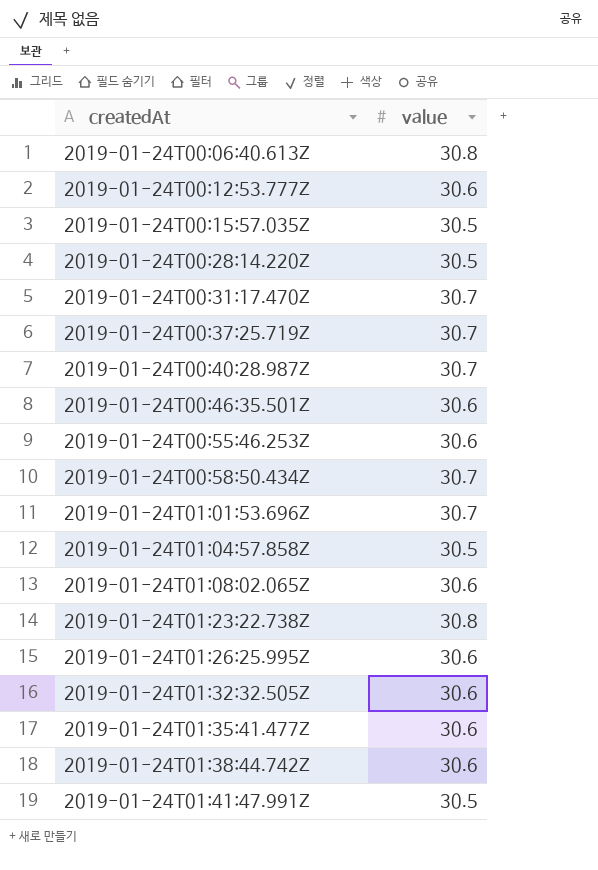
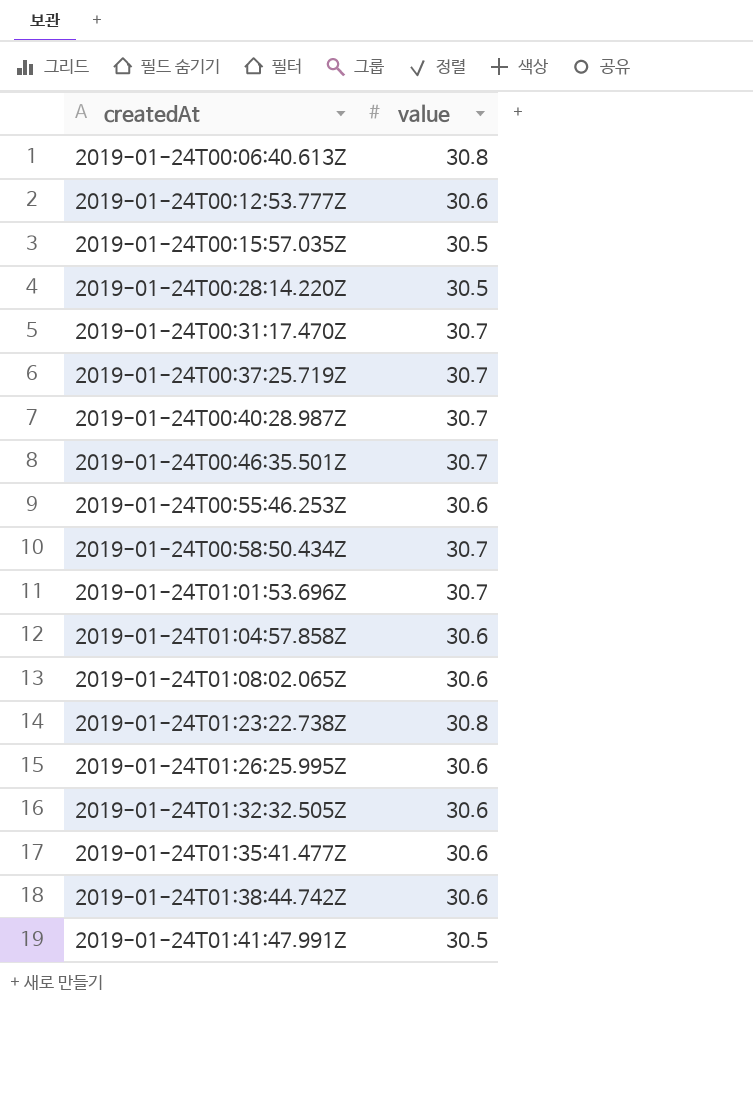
2019-01-24T00:46:35.501Z | value: 30.6 -> 30.7
2019-01-24T01:04:57.858Z | value: 30.5 -> 30.6

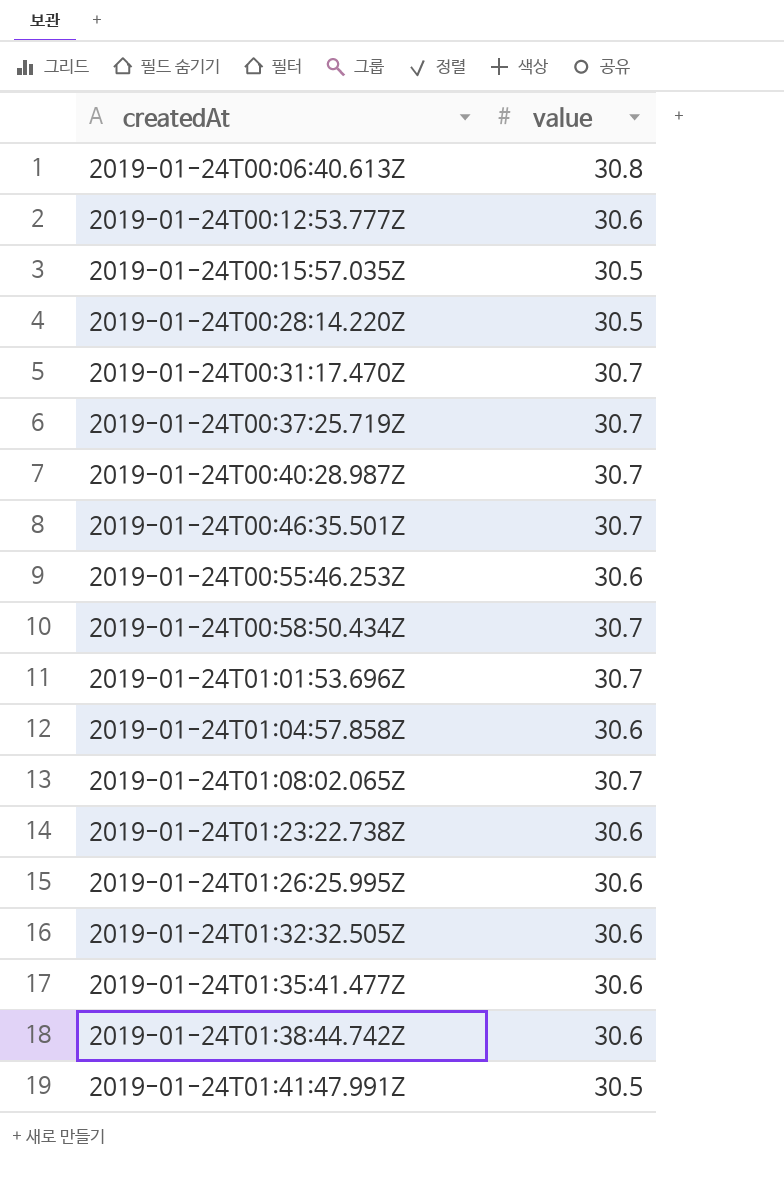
2019-01-24T01:08:02.065Z | value: 30.6 -> 30.7
2019-01-24T01:23:22.738Z | value: 30.8 -> 30.6

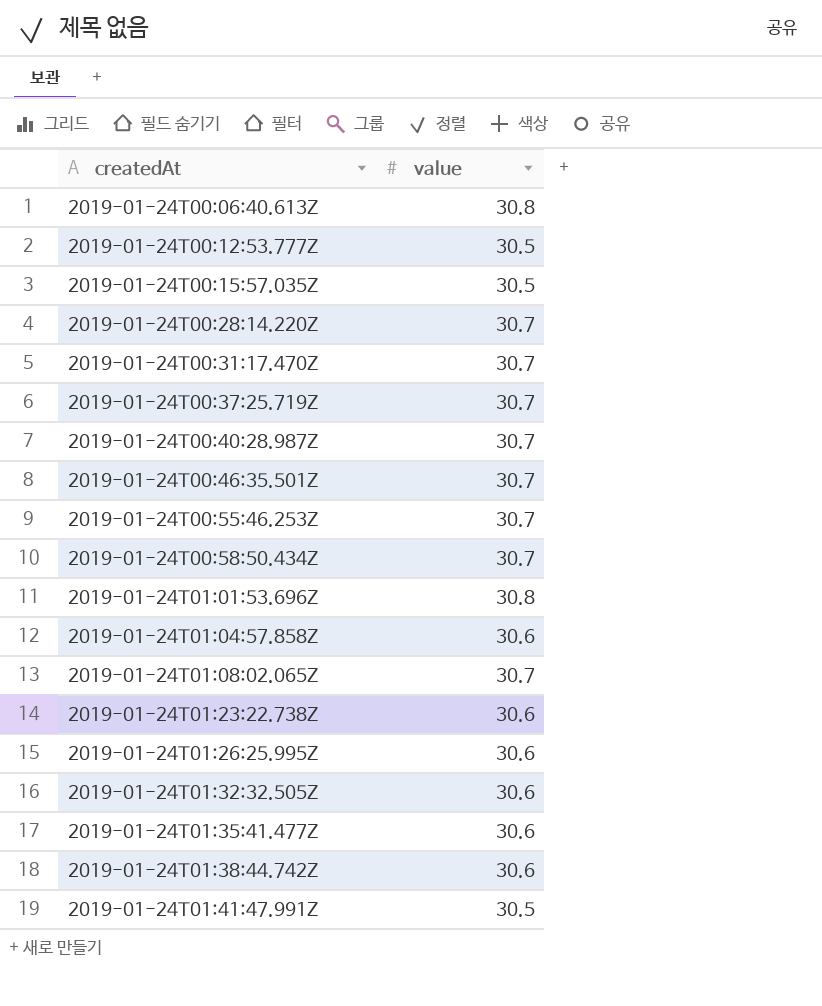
2019-01-24T00:12:53.777Z | value: 30.6 -> 30.5
2019-01-24T00:28:14.220Z | value: 30.5 -> 30.7
2019-01-24T00:55:46.253Z | value: 30.6 -> 30.7
2019-01-24T01:01:53.696Z | value: 30.7 -> 30.8

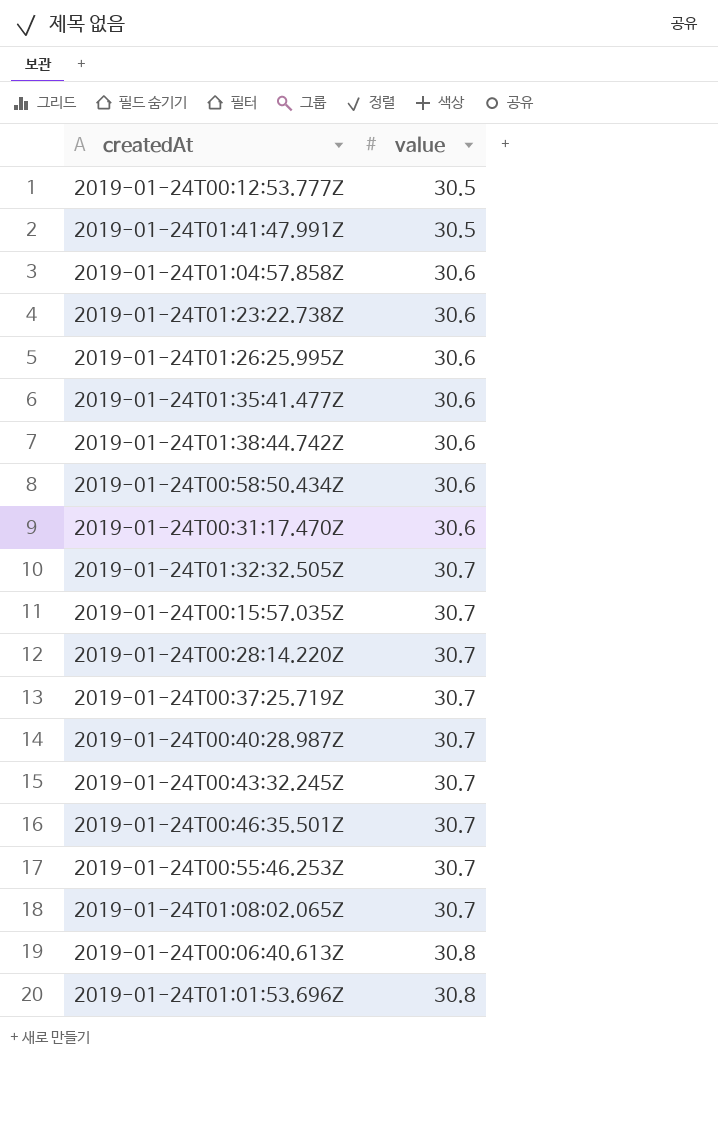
row order: createdAt ascending -> value ascending
2019-01-24T00:58:50.434Z | value: 30.7 -> 30.6
2019-01-24T00:31:17.470Z | value: 30.7 -> 30.6
2019-01-24T01:32:32.505Z | value: 30.6 -> 30.7
2019-01-24T00:15:57.035Z | value: 30.5 -> 30.7
row 2019-01-24T00:43:32.245Z: none -> 30.7

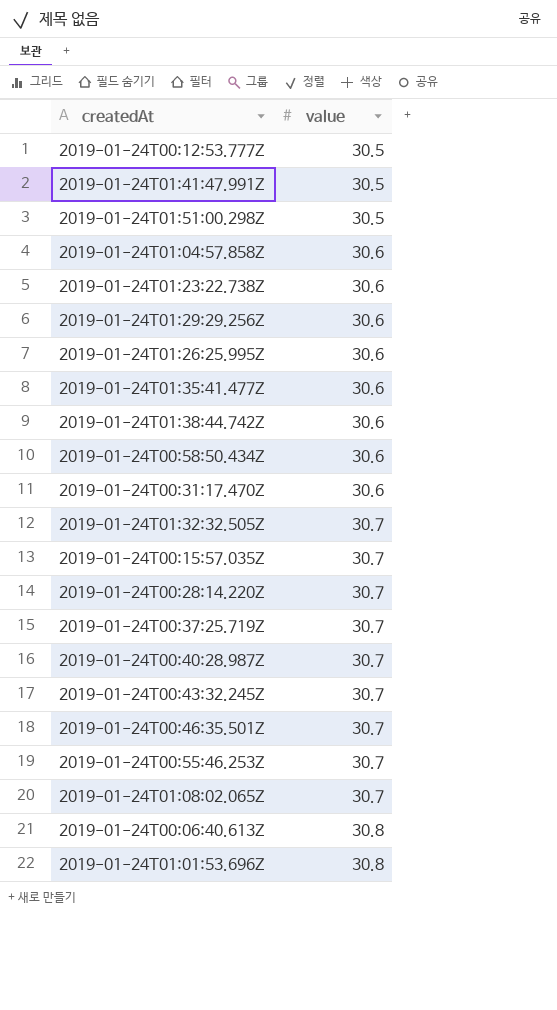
row 2019-01-24T01:51:00.298Z: none -> 30.5
row 2019-01-24T01:29:29.256Z: none -> 30.6

